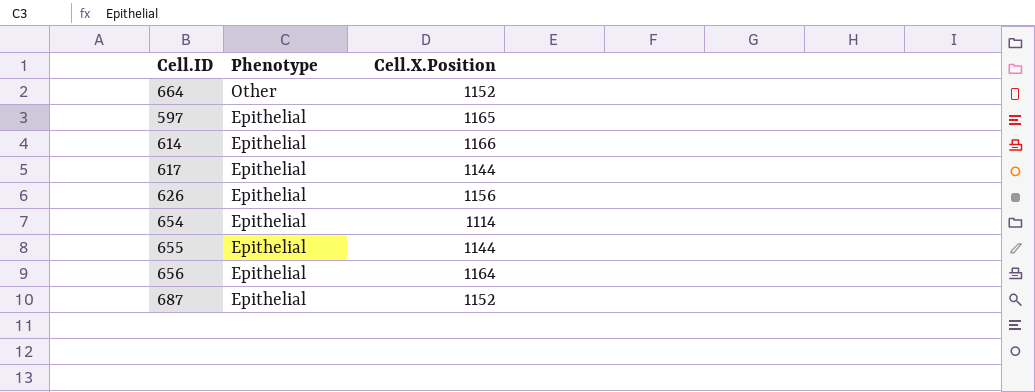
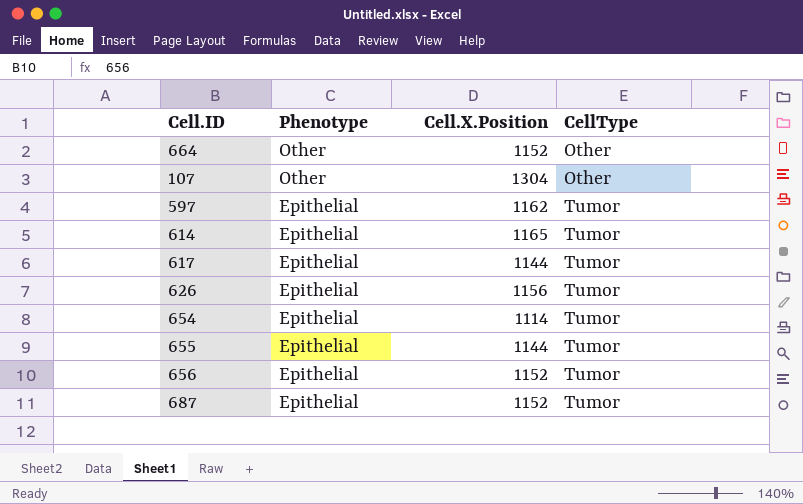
column CellType | position: none -> 4
row 107: none -> Other | 1304 | Other
597 | Cell.X.Position: 1165 -> 1162
614 | Cell.X.Position: 1166 -> 1165
656 | Cell.X.Position: 1164 -> 1152

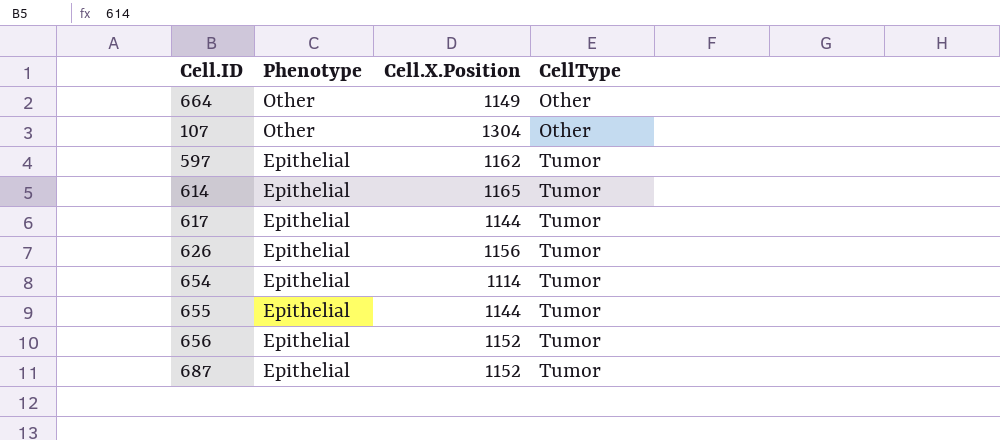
664 | Cell.X.Position: 1152 -> 1149

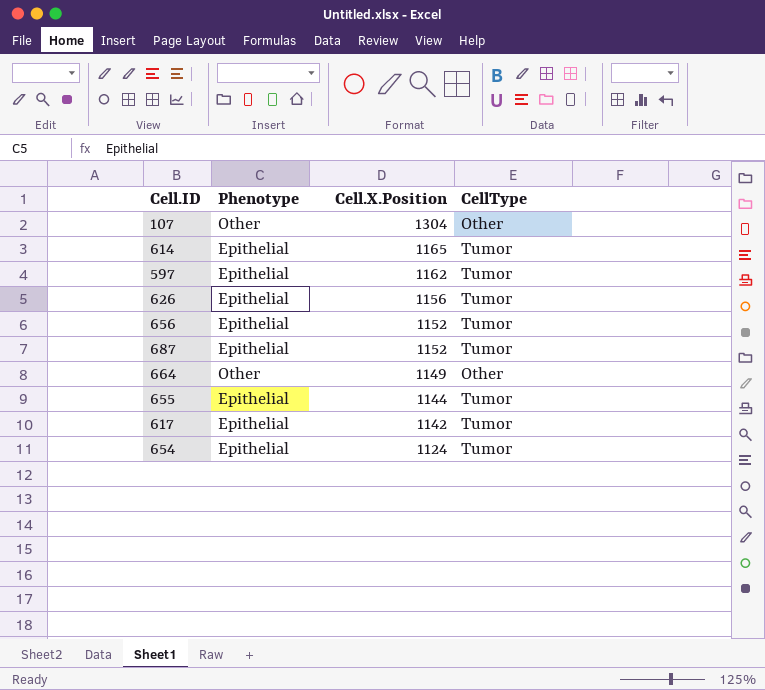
row order: Phenotype descending -> Cell.X.Position descending
617 | Cell.X.Position: 1144 -> 1142
654 | Cell.X.Position: 1114 -> 1124

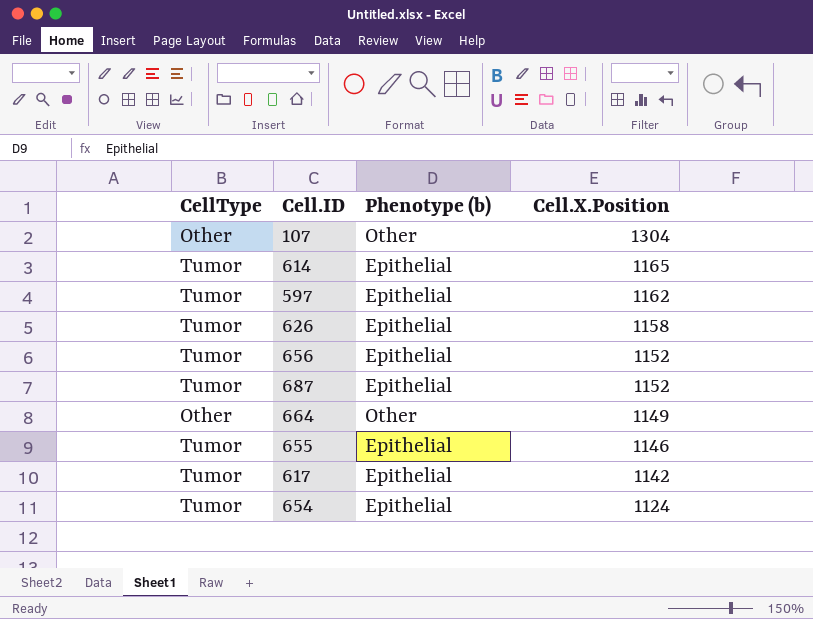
column CellType | position: 4 -> 1
column name: Phenotype -> Phenotype (b)
626 | Cell.X.Position: 1156 -> 1158
655 | Cell.X.Position: 1144 -> 1146

